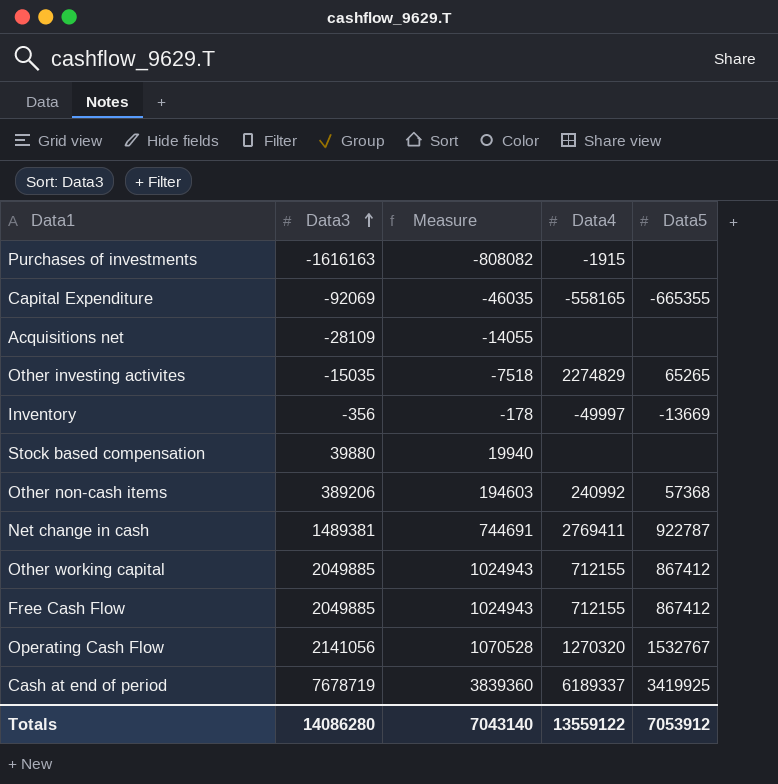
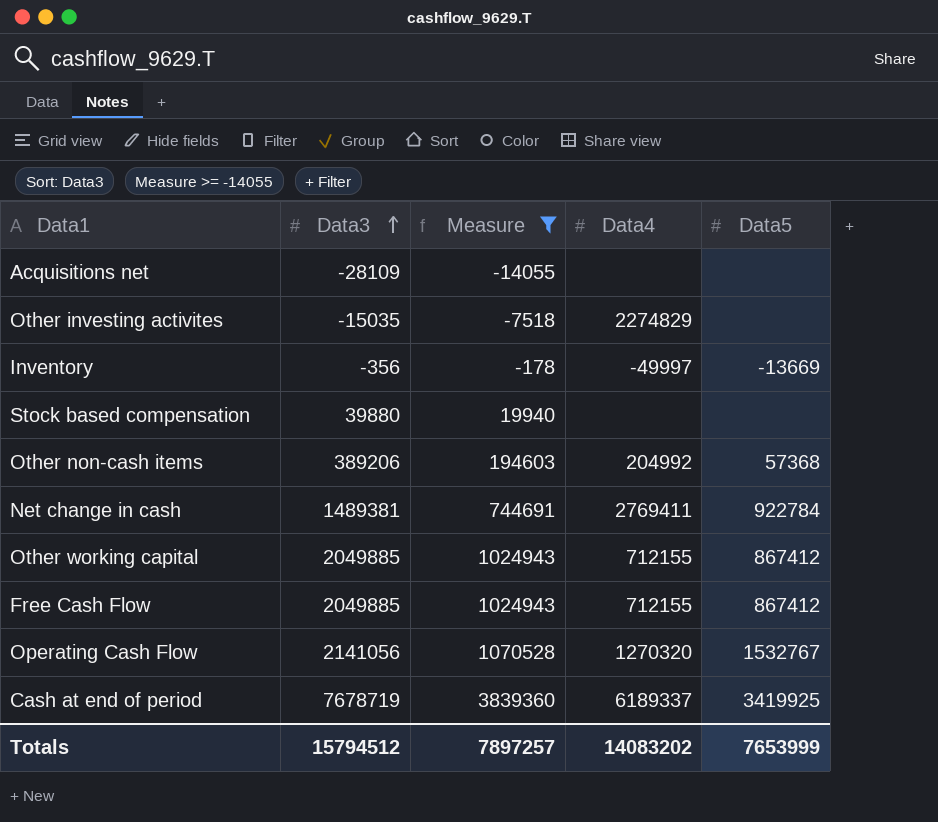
filter: none -> Measure >= -14055
Other investing activites | Data5: 65265 -> none
Other non-cash items | Data4: 240992 -> 204992
Net change in cash | Data5: 922787 -> 922784
Totals | Data3: 14086280 -> 15794512
Totals | Measure: 7043140 -> 7897257
Totals | Data4: 13559122 -> 14083202
Totals | Data5: 7053912 -> 7653999

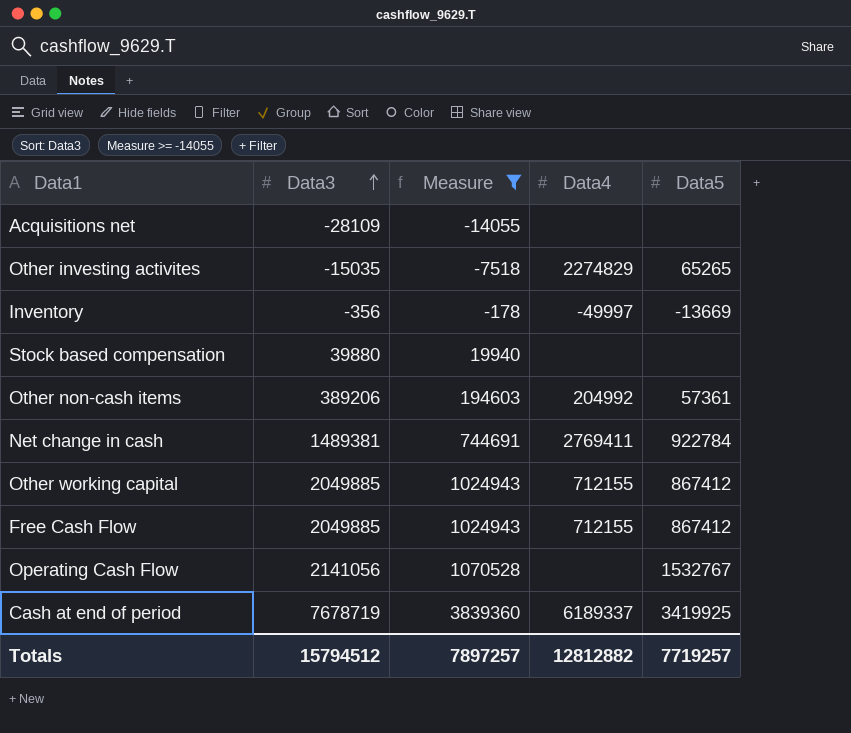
Other investing activites | Data5: none -> 65265
Other non-cash items | Data5: 57368 -> 57361
Operating Cash Flow | Data4: 1270320 -> none
Totals | Data4: 14083202 -> 12812882
Totals | Data5: 7653999 -> 7719257

